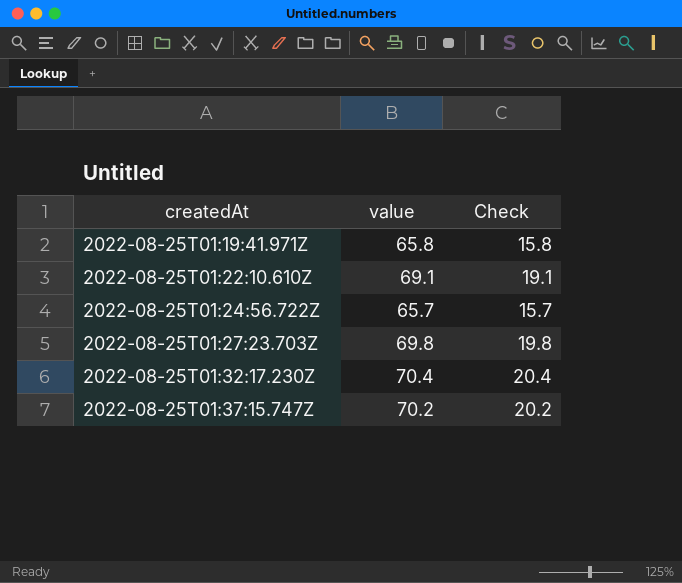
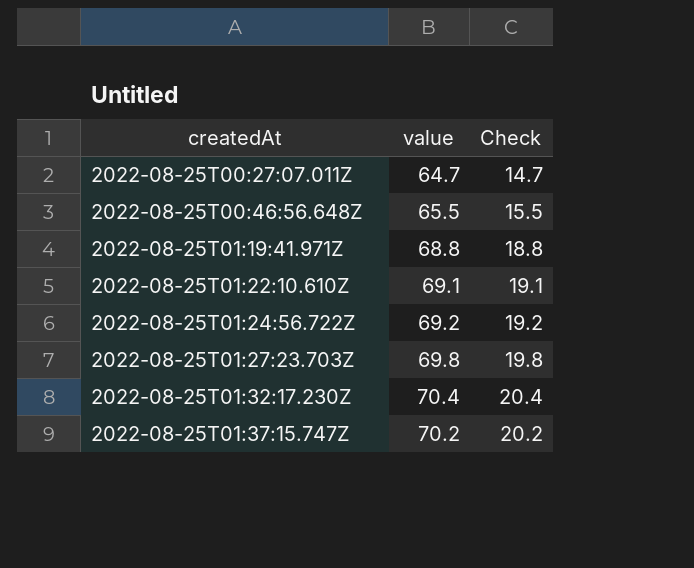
row 2022-08-25T00:27:07.011Z: none -> 64.7 | 14.7
row 2022-08-25T00:46:56.648Z: none -> 65.5 | 15.5
2022-08-25T01:19:41.971Z | value: 65.8 -> 68.8
2022-08-25T01:19:41.971Z | Check: 15.8 -> 18.8
2022-08-25T01:24:56.722Z | value: 65.7 -> 69.2
2022-08-25T01:24:56.722Z | Check: 15.7 -> 19.2

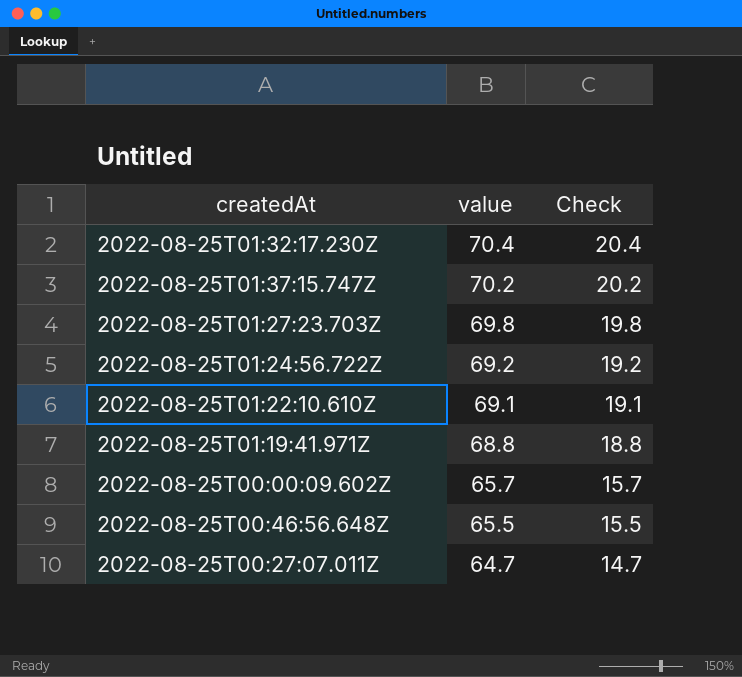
row order: createdAt ascending -> value descending
row 2022-08-25T00:00:09.602Z: none -> 65.7 | 15.7

